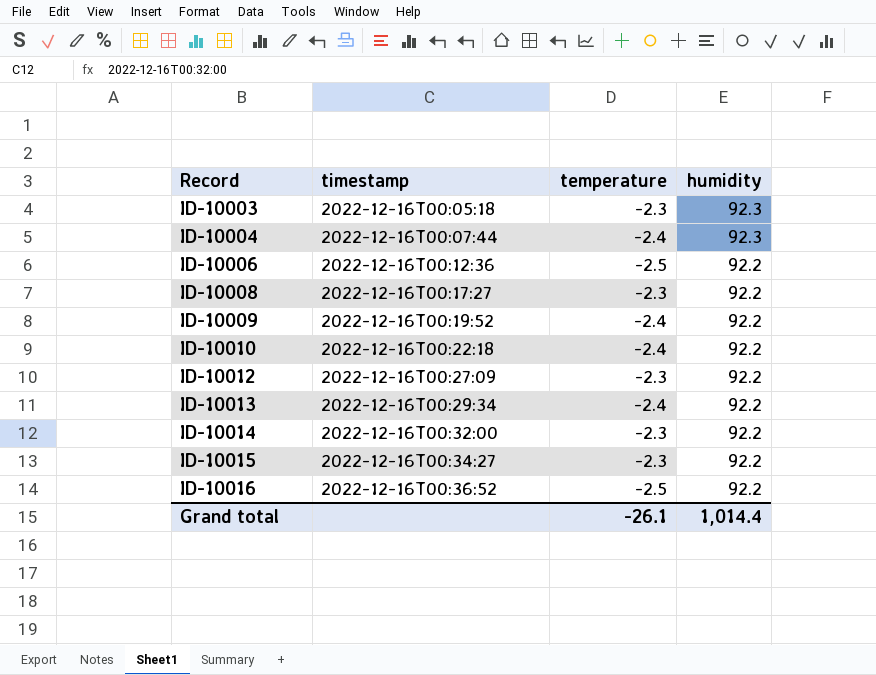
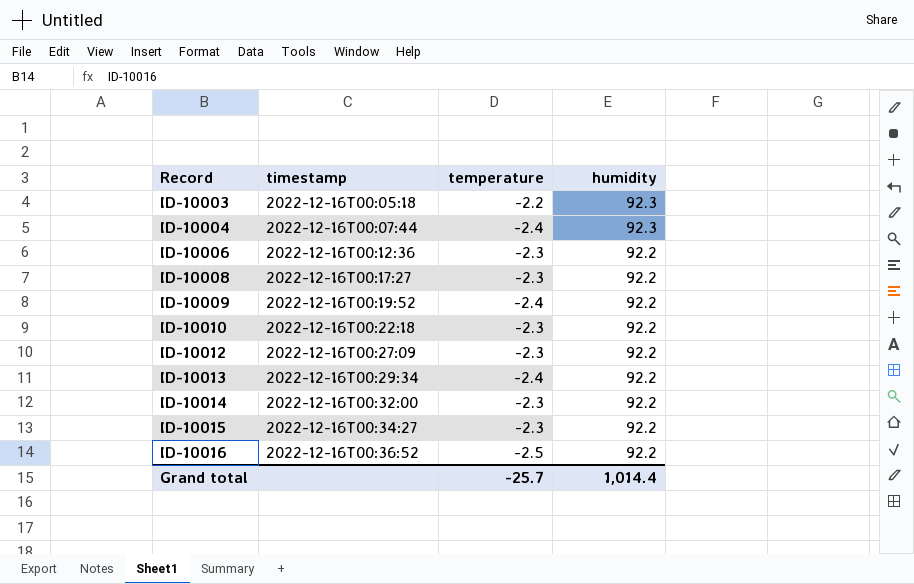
ID-10003 | temperature: -2.3 -> -2.2
ID-10006 | temperature: -2.5 -> -2.3
ID-10010 | temperature: -2.4 -> -2.3
Grand total | temperature: -26.1 -> -25.7

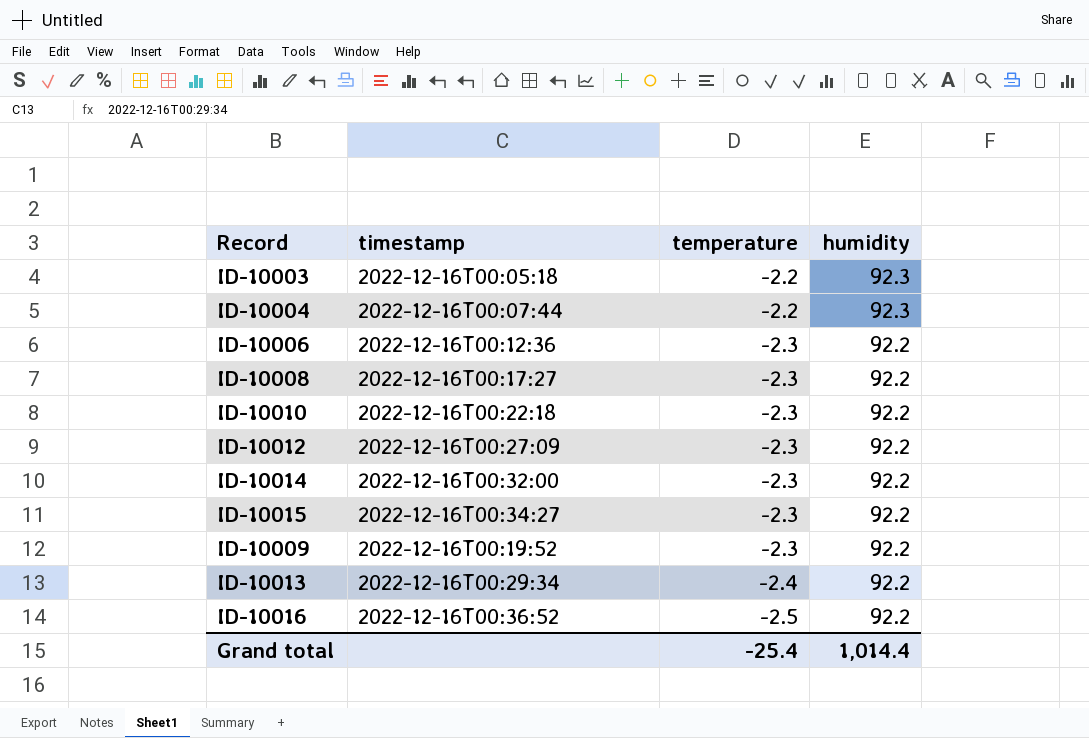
row order: Record ascending -> temperature descending
ID-10004 | temperature: -2.4 -> -2.2
ID-10009 | temperature: -2.4 -> -2.3
Grand total | temperature: -25.7 -> -25.4

